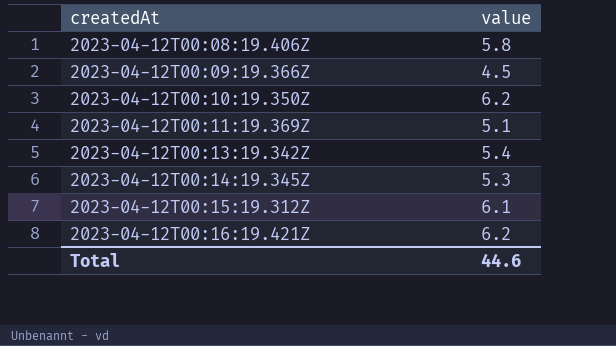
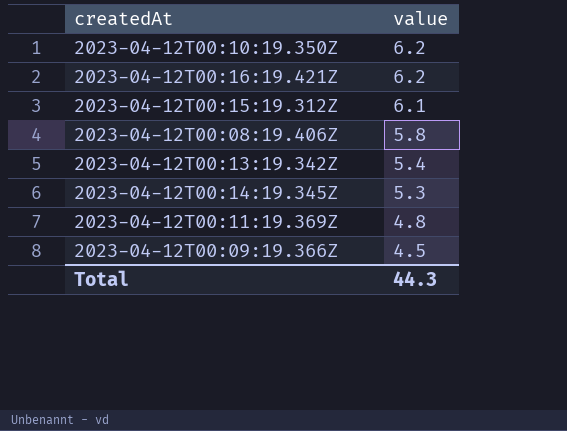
row order: createdAt ascending -> value descending
2023-04-12T00:11:19.369Z | value: 5.1 -> 4.8
Total | value: 44.6 -> 44.3

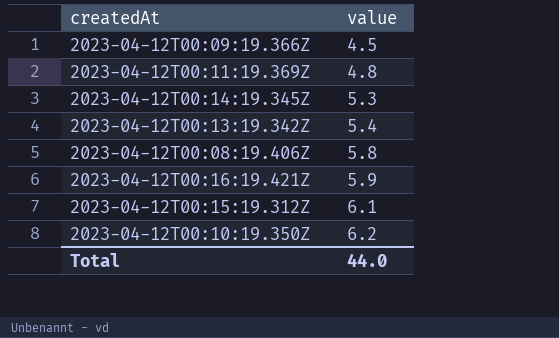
row order: value descending -> value ascending
2023-04-12T00:16:19.421Z | value: 6.2 -> 5.9
Total | value: 44.3 -> 44.0

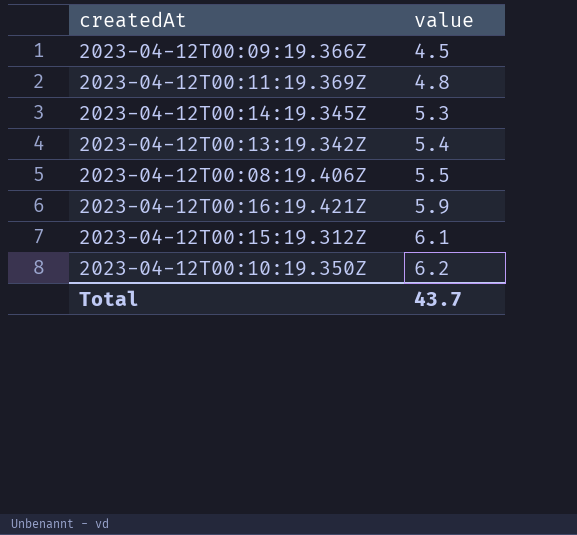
2023-04-12T00:08:19.406Z | value: 5.8 -> 5.5
Total | value: 44.0 -> 43.7

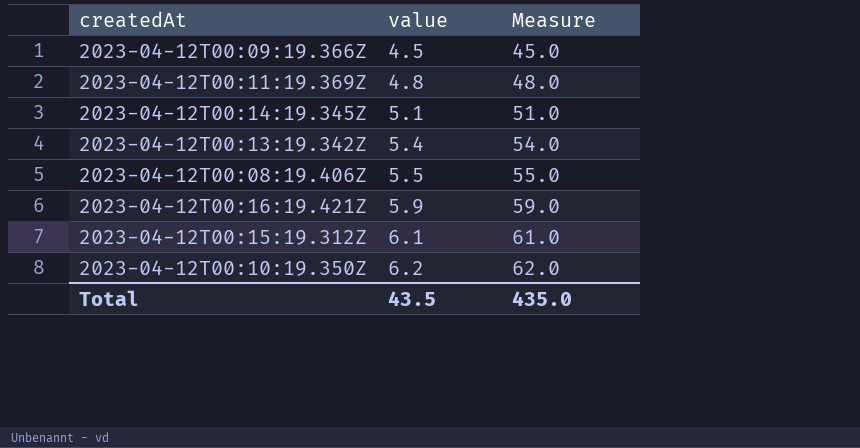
column Measure | formula: none -> [value] * 10
2023-04-12T00:14:19.345Z | value: 5.3 -> 5.1
Total | value: 43.7 -> 43.5

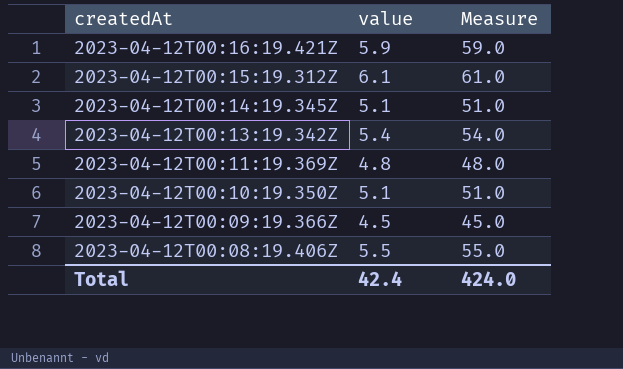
row order: value ascending -> createdAt descending
2023-04-12T00:10:19.350Z | value: 6.2 -> 5.1
2023-04-12T00:10:19.350Z | Measure: 62.0 -> 51.0
Total | value: 43.5 -> 42.4
Total | Measure: 435.0 -> 424.0

